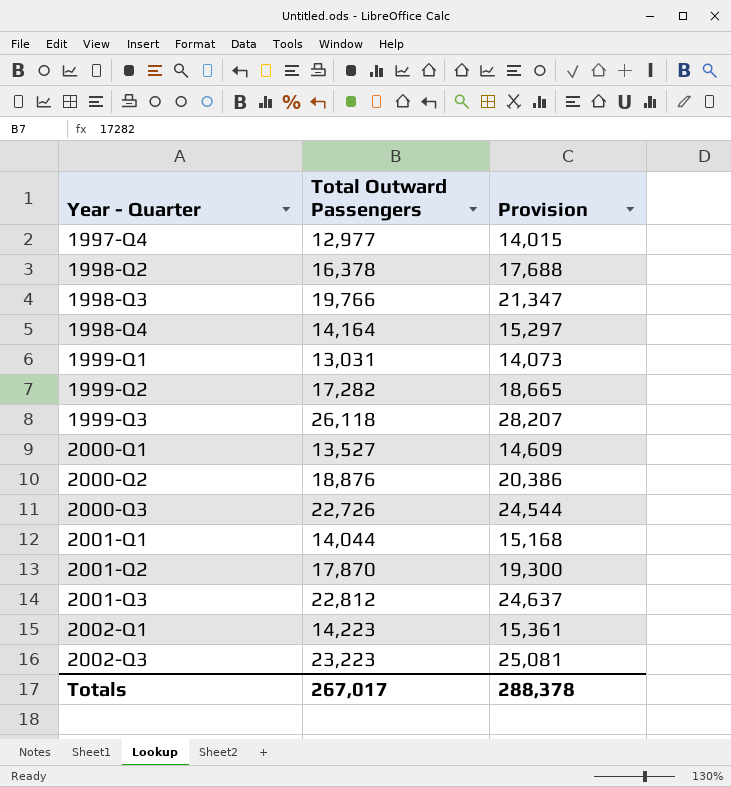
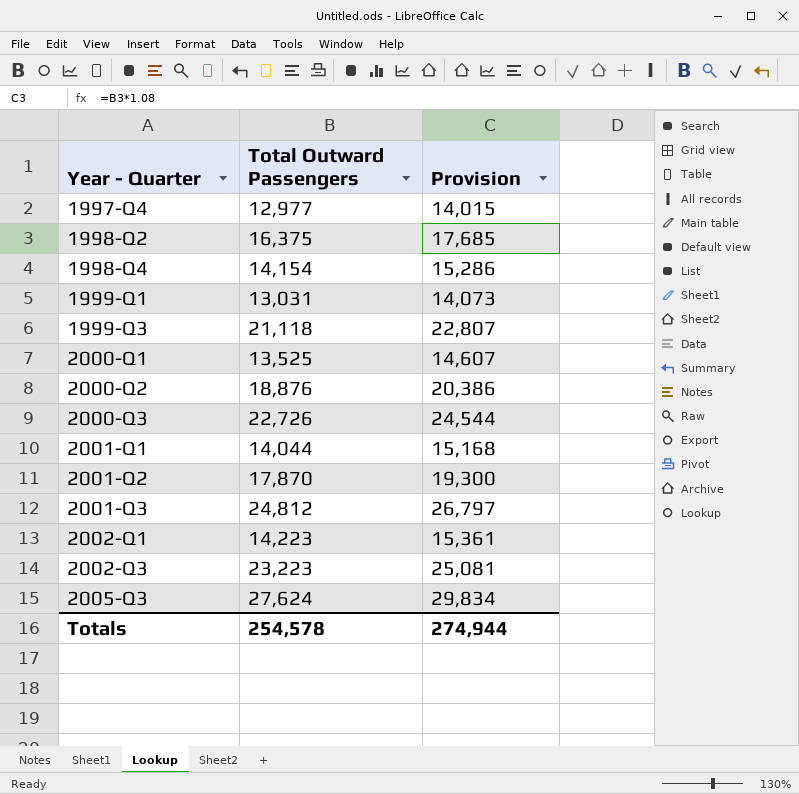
row 1998-Q3: 19,766 | 21,347 -> none
row 1999-Q2: 17,282 | 18,665 -> none
1998-Q2 | Total Outward Passengers: 16,378 -> 16,375
1998-Q2 | Provision: 17,688 -> 17,685
1998-Q4 | Total Outward Passengers: 14,164 -> 14,154
1998-Q4 | Provision: 15,297 -> 15,286
1999-Q3 | Total Outward Passengers: 26,118 -> 21,118
1999-Q3 | Provision: 28,207 -> 22,807
2000-Q1 | Total Outward Passengers: 13,527 -> 13,525
2000-Q1 | Provision: 14,609 -> 14,607
2001-Q3 | Total Outward Passengers: 22,812 -> 24,812
2001-Q3 | Provision: 24,637 -> 26,797
row 2005-Q3: none -> 27,624 | 29,834
Totals | Total Outward Passengers: 267,017 -> 254,578
Totals | Provision: 288,378 -> 274,944

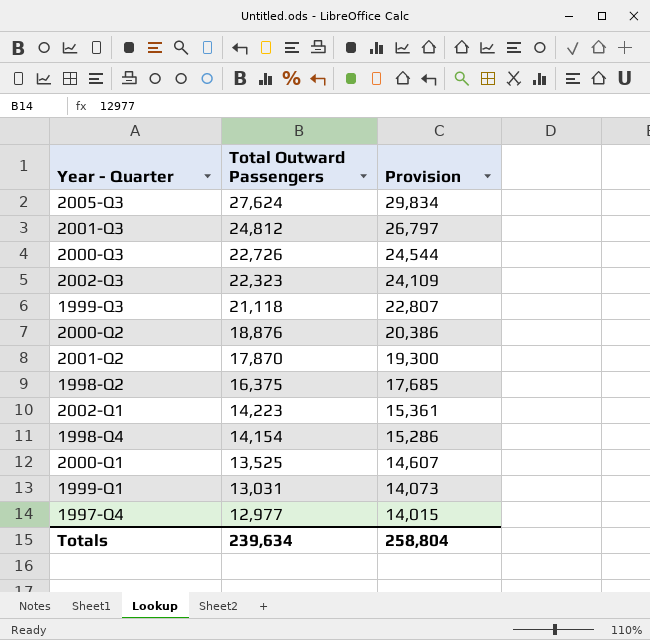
row order: Year - Quarter ascending -> Total Outward Passengers descending
row 2001-Q1: 14,044 | 15,168 -> none
2002-Q3 | Total Outward Passengers: 23,223 -> 22,323
2002-Q3 | Provision: 25,081 -> 24,109
Totals | Total Outward Passengers: 254,578 -> 239,634
Totals | Provision: 274,944 -> 258,804

